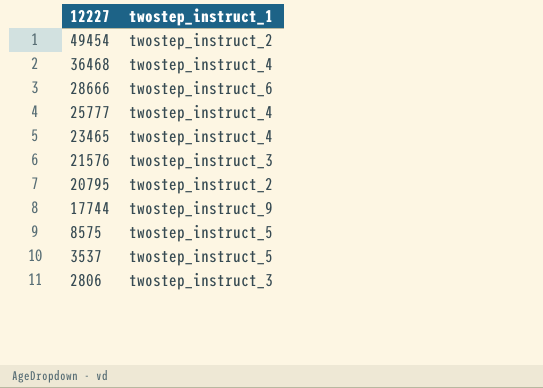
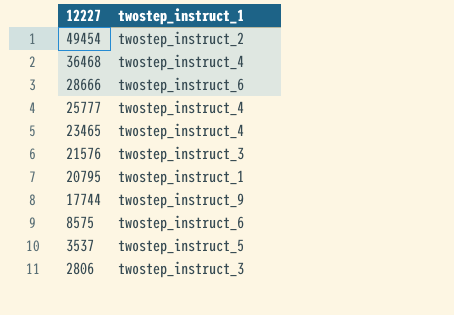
20795 | twostep_instruct_1: twostep_instruct_2 -> twostep_instruct_1
8575 | twostep_instruct_1: twostep_instruct_5 -> twostep_instruct_6

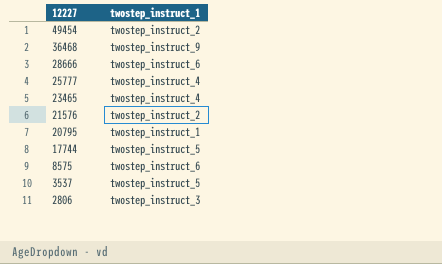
36468 | twostep_instruct_1: twostep_instruct_4 -> twostep_instruct_9
21576 | twostep_instruct_1: twostep_instruct_3 -> twostep_instruct_2
17744 | twostep_instruct_1: twostep_instruct_9 -> twostep_instruct_5

